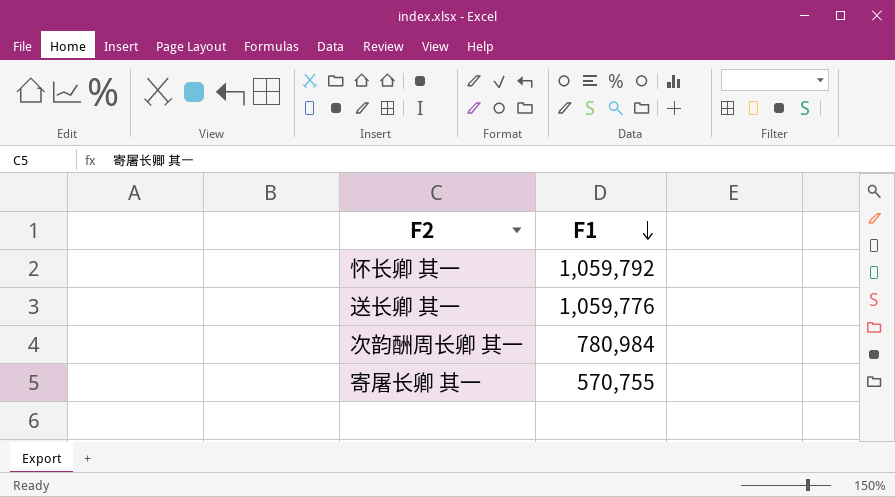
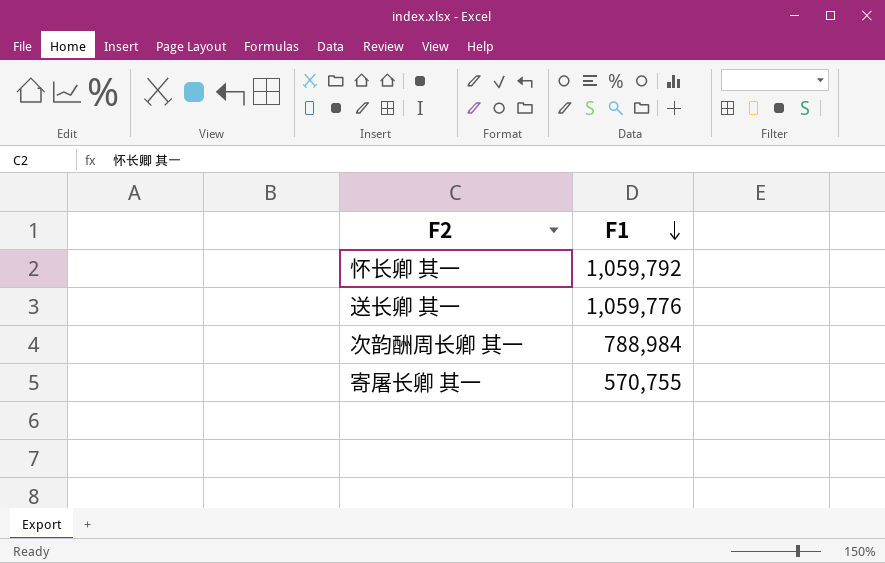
次韵酬周长卿 其一 | F1: 780,984 -> 788,984

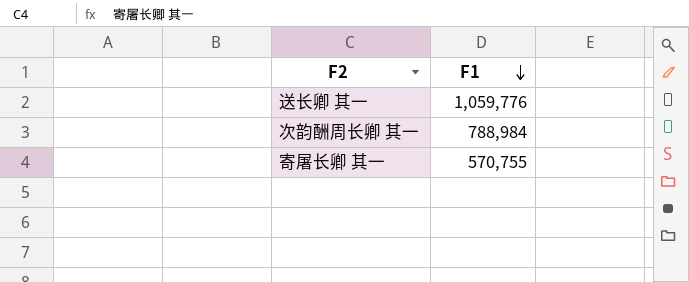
row 怀长卿 其一: 1,059,792 -> none

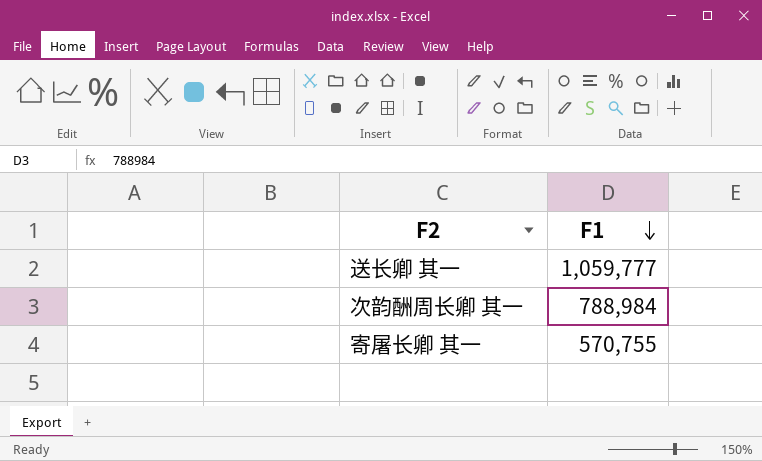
送长卿 其一 | F1: 1,059,776 -> 1,059,777

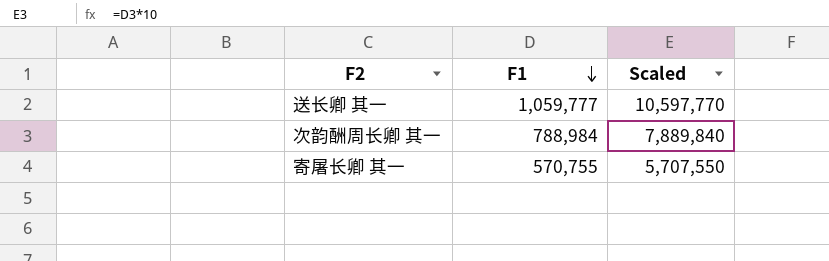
column Scaled | formula: none -> [F1] * 10

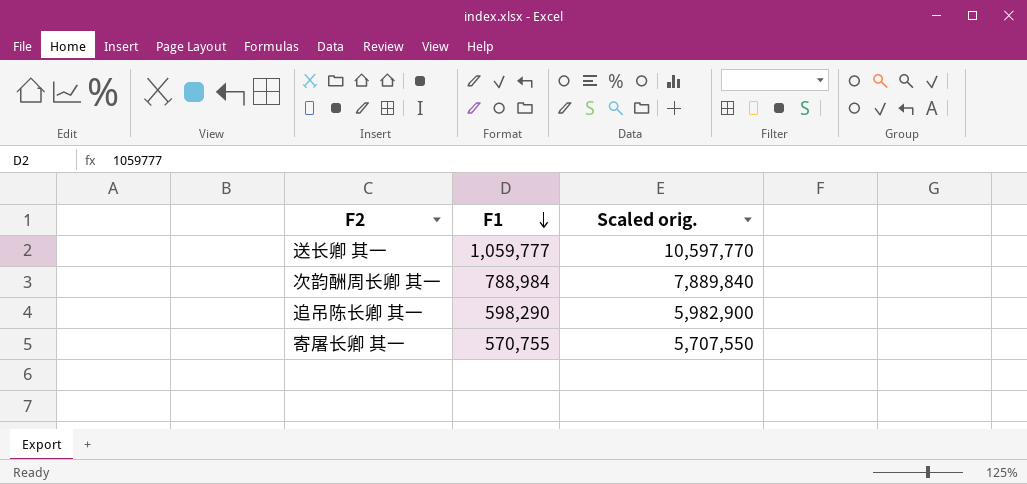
column name: Scaled -> Scaled orig.
row 追吊陈长卿 其一: none -> 598,290 | 5,982,900

